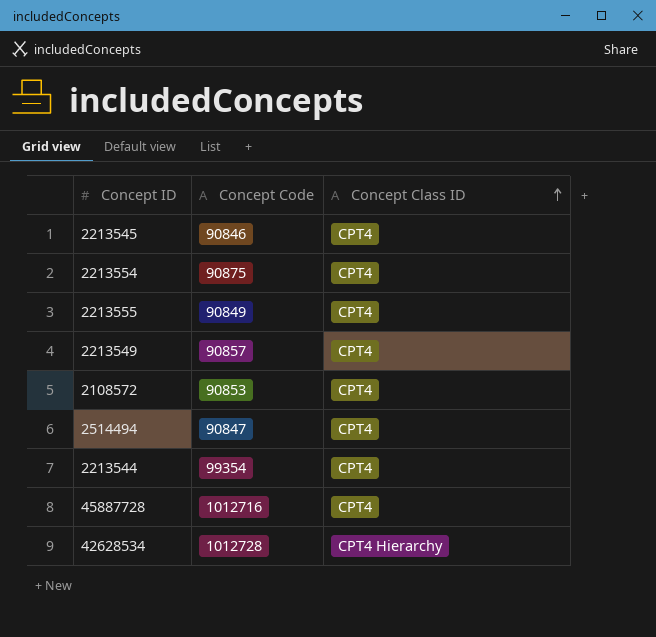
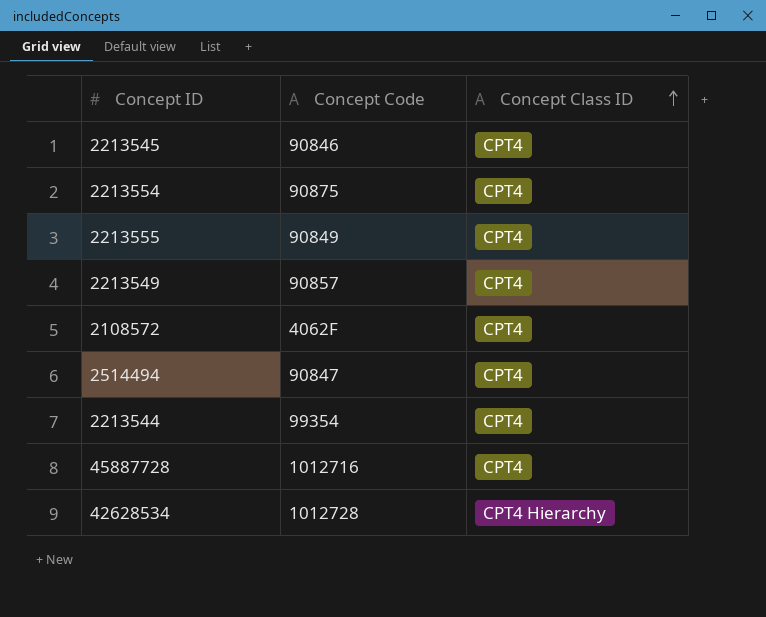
2108572 | Concept Code: 90853 -> 4062F

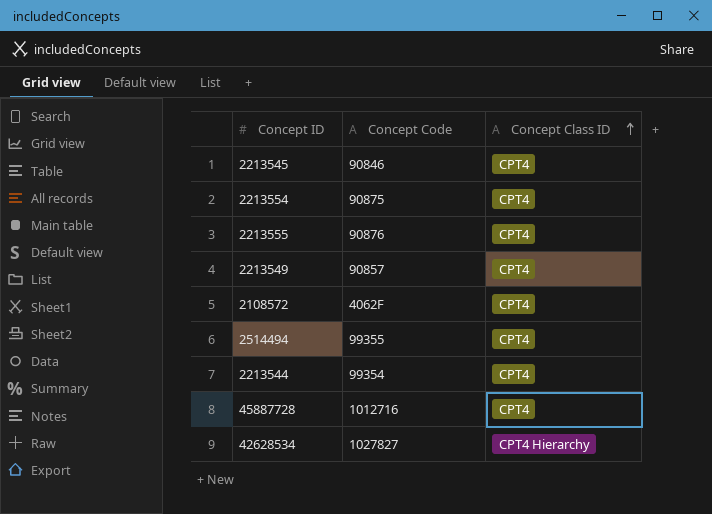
2213555 | Concept Code: 90849 -> 90876
2514494 | Concept Code: 90847 -> 99355
42628534 | Concept Code: 1012728 -> 1027827

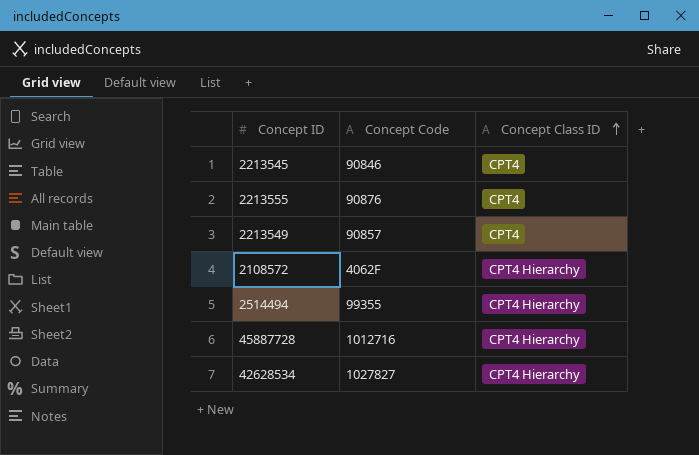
row 2213554: 90875 | CPT4 -> none
row 2213544: 99354 | CPT4 -> none
2108572 | Concept Class ID: CPT4 -> CPT4 Hierarchy
2514494 | Concept Class ID: CPT4 -> CPT4 Hierarchy
45887728 | Concept Class ID: CPT4 -> CPT4 Hierarchy

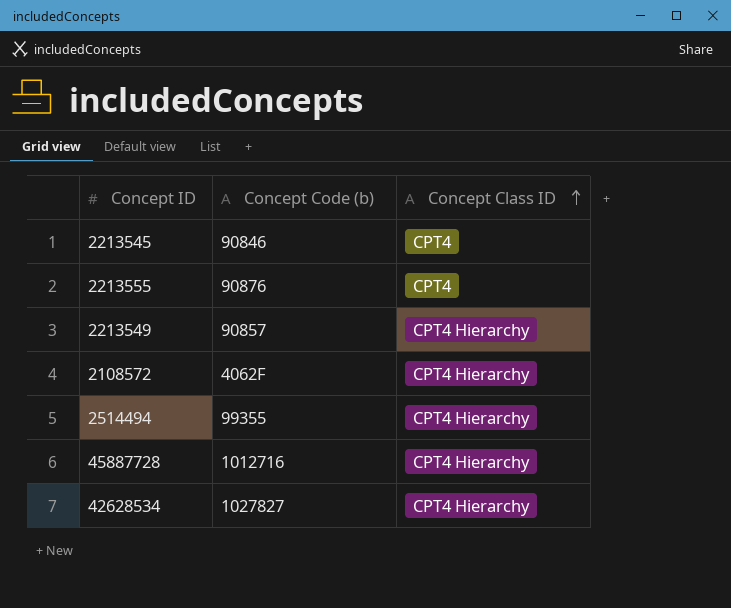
column name: Concept Code -> Concept Code (b)
2213549 | Concept Class ID: CPT4 -> CPT4 Hierarchy

